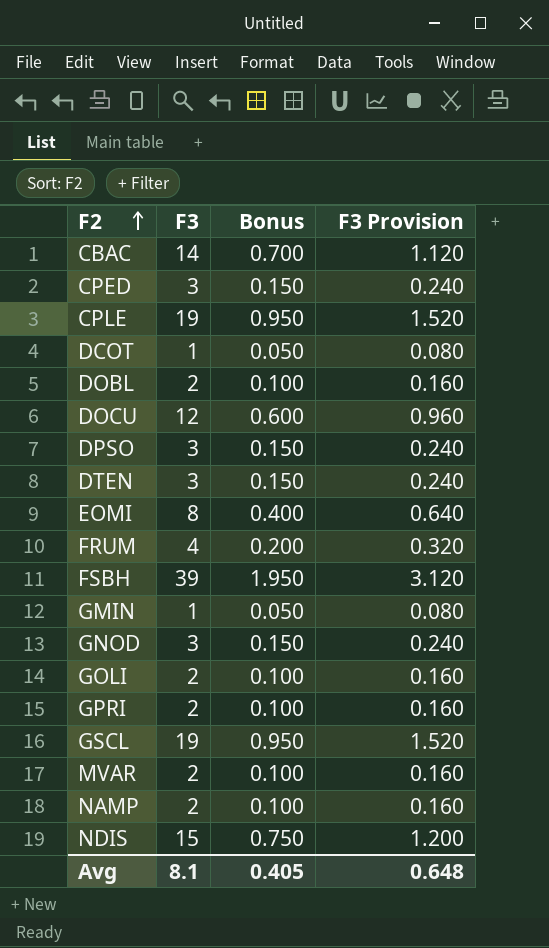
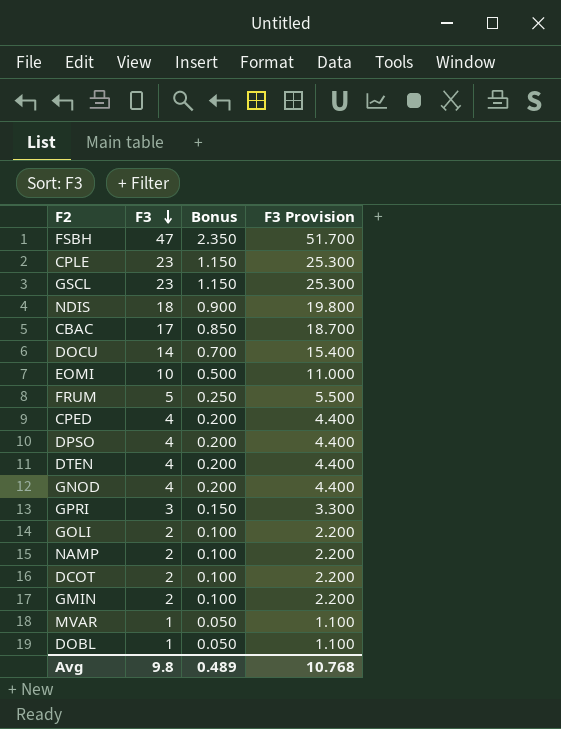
row order: F2 ascending -> F3 descending
column F3 Provision | formula: [F3] * 0.08 -> [F3] * 1.1
FSBH | F3: 39 -> 47
FSBH | Bonus: 1.950 -> 2.350
CPLE | F3: 19 -> 23
CPLE | Bonus: 0.950 -> 1.150
GSCL | F3: 19 -> 23
GSCL | Bonus: 0.950 -> 1.150
NDIS | F3: 15 -> 18
NDIS | Bonus: 0.750 -> 0.900
CBAC | F3: 14 -> 17
CBAC | Bonus: 0.700 -> 0.850
DOCU | F3: 12 -> 14
DOCU | Bonus: 0.600 -> 0.700
EOMI | F3: 8 -> 10
EOMI | Bonus: 0.400 -> 0.500
FRUM | F3: 4 -> 5
FRUM | Bonus: 0.200 -> 0.250
CPED | F3: 3 -> 4
CPED | Bonus: 0.150 -> 0.200
DPSO | F3: 3 -> 4
DPSO | Bonus: 0.150 -> 0.200
DTEN | F3: 3 -> 4
DTEN | Bonus: 0.150 -> 0.200
GNOD | F3: 3 -> 4
GNOD | Bonus: 0.150 -> 0.200
GPRI | F3: 2 -> 3
GPRI | Bonus: 0.100 -> 0.150
DCOT | F3: 1 -> 2
DCOT | Bonus: 0.050 -> 0.100
GMIN | F3: 1 -> 2
GMIN | Bonus: 0.050 -> 0.100
MVAR | F3: 2 -> 1
MVAR | Bonus: 0.100 -> 0.050
DOBL | F3: 2 -> 1
DOBL | Bonus: 0.100 -> 0.050
Avg | F3: 8.1 -> 9.8
Avg | Bonus: 0.405 -> 0.489
Avg | F3 Provision: 0.648 -> 10.768

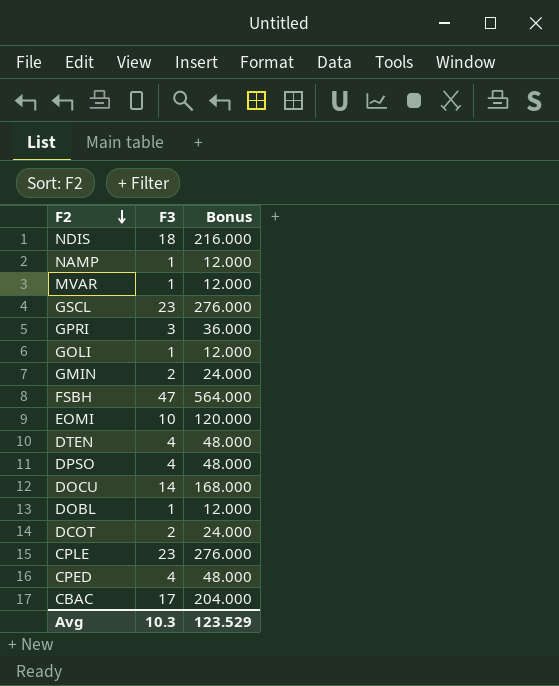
row order: F3 descending -> F2 descending
column F3 Provision | formula: [F3] * 1.1 -> none
column Bonus | formula: [F3] * 0.05 -> [F3] * 12
row FRUM: 5 | 0.250 | 5.500 -> none
row GNOD: 4 | 0.200 | 4.400 -> none
NAMP | F3: 2 -> 1
GOLI | F3: 2 -> 1
Avg | F3: 9.8 -> 10.3
Avg | Bonus: 0.489 -> 123.529

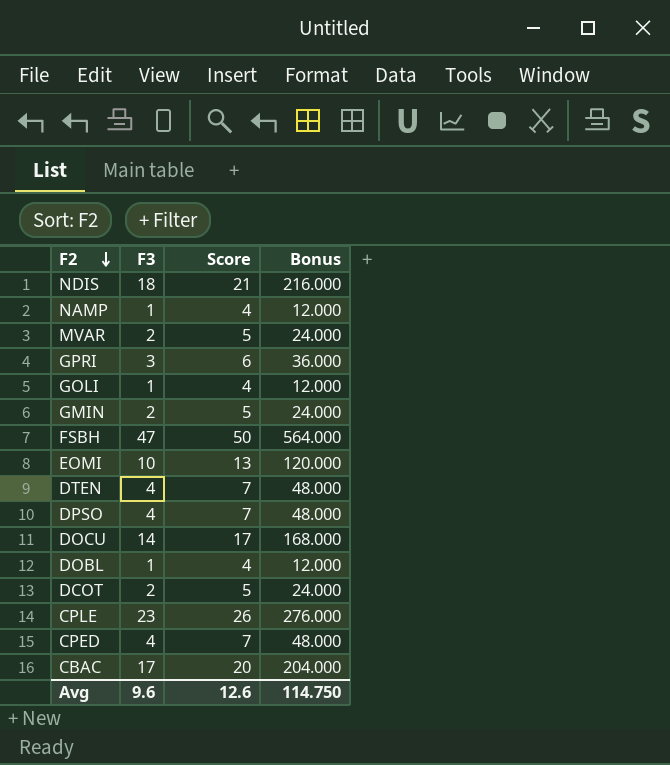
column Score | formula: none -> [F3] + 3
row GSCL: 23 | 276.000 -> none
MVAR | F3: 1 -> 2
MVAR | Bonus: 12.000 -> 24.000
Avg | F3: 10.3 -> 9.6
Avg | Bonus: 123.529 -> 114.750

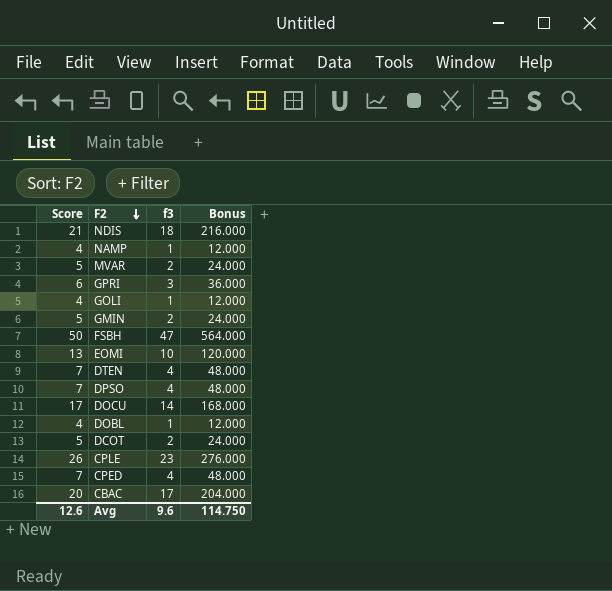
column Score | position: 3 -> 1
column name: F3 -> f3

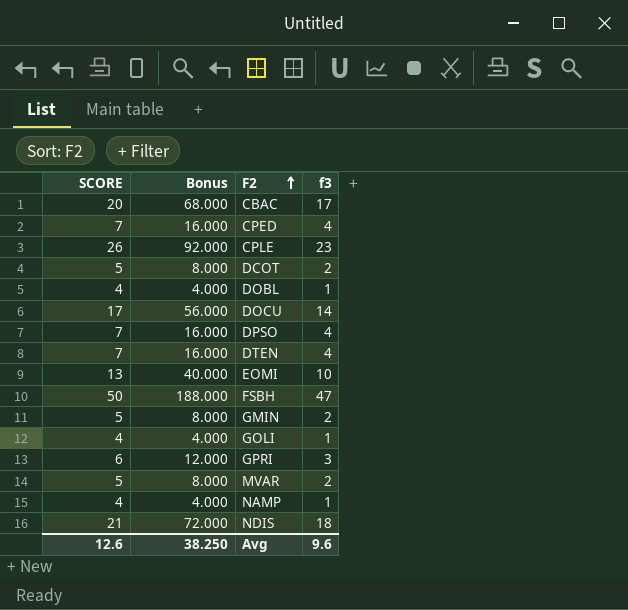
row order: F2 descending -> F2 ascending
column name: Score -> SCORE
column Bonus | formula: [f3] * 12 -> [f3] * 4
column Bonus | position: 4 -> 2
Avg | Bonus: 114.750 -> 38.250

